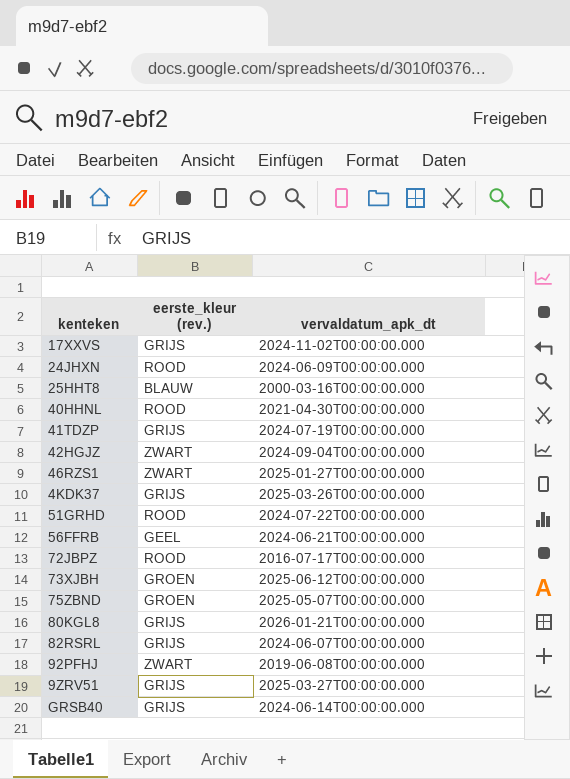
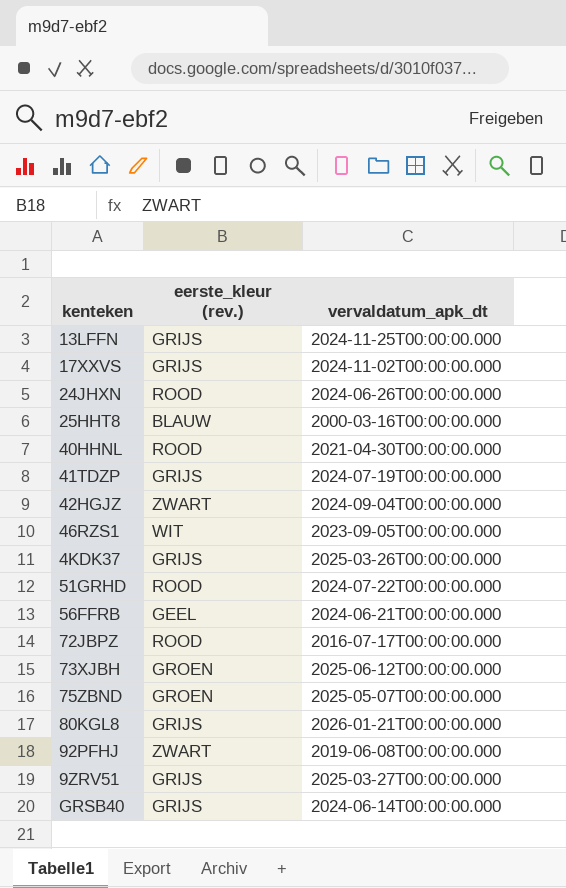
row 82RSRL: GRIJS | 2024-06-07T00:00:00.000 -> none
row 13LFFN: none -> GRIJS | 2024-11-25T00:00:00.000
24JHXN | vervaldatum_apk_dt: 2024-06-09T00:00:00.000 -> 2024-06-26T00:00:00.000
46RZS1 | eerste_kleur (rev.): ZWART -> WIT
46RZS1 | vervaldatum_apk_dt: 2025-01-27T00:00:00.000 -> 2023-09-05T00:00:00.000

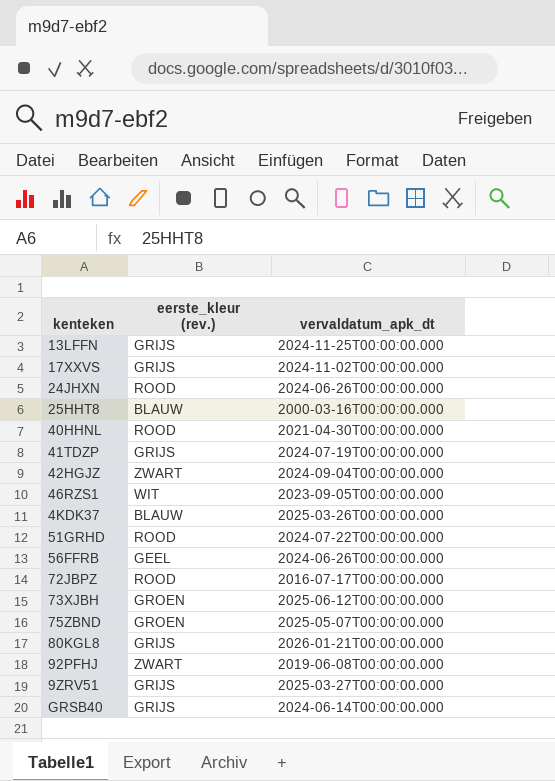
4KDK37 | eerste_kleur (rev.): GRIJS -> BLAUW
56FFRB | vervaldatum_apk_dt: 2024-06-21T00:00:00.000 -> 2024-06-26T00:00:00.000

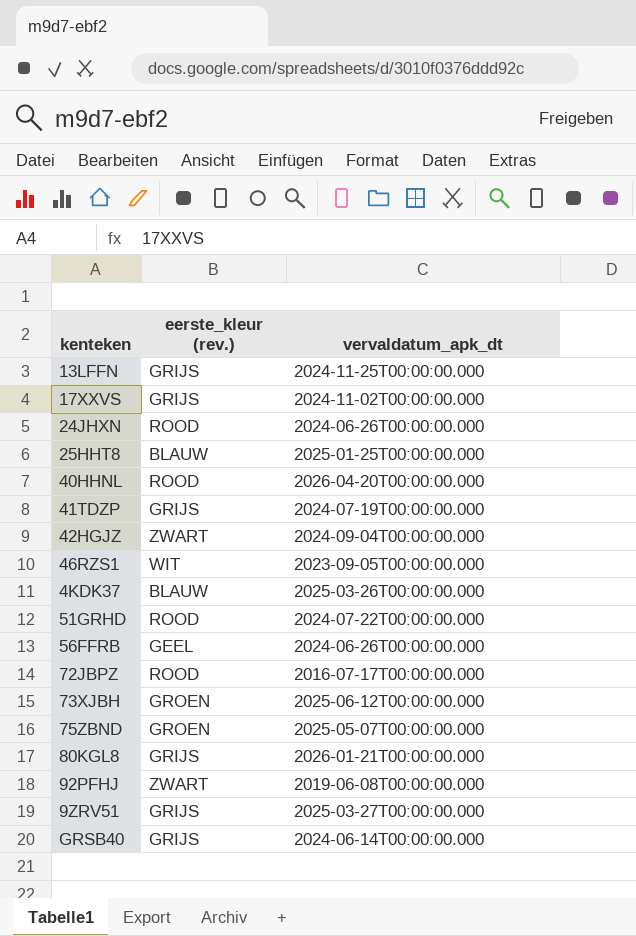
25HHT8 | vervaldatum_apk_dt: 2000-03-16T00:00:00.000 -> 2025-01-25T00:00:00.000
40HHNL | vervaldatum_apk_dt: 2021-04-30T00:00:00.000 -> 2026-04-20T00:00:00.000

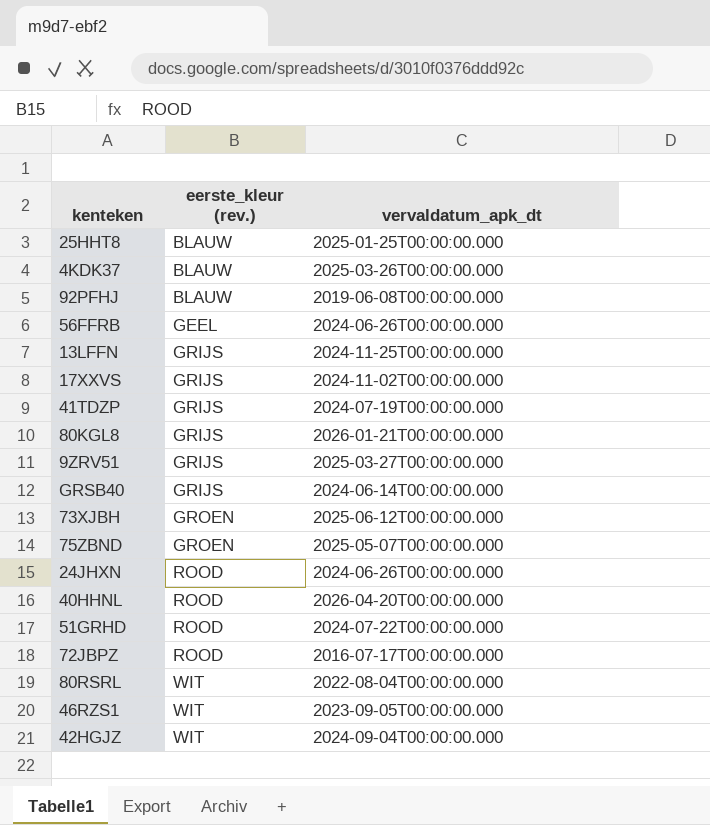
row order: none -> eerste_kleur (rev.) ascending
92PFHJ | eerste_kleur (rev.): ZWART -> BLAUW
row 80RSRL: none -> WIT | 2022-08-04T00:00:00.000
42HGJZ | eerste_kleur (rev.): ZWART -> WIT

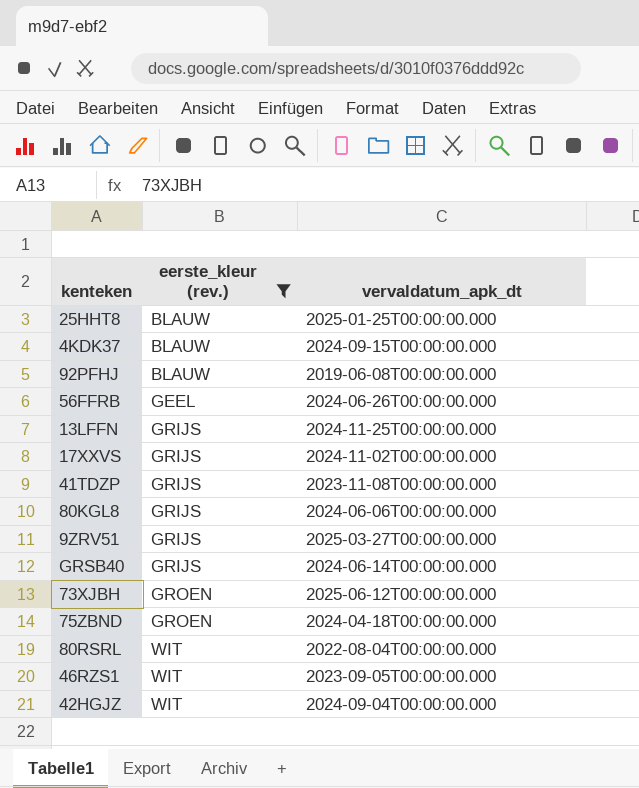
filter: none -> eerste_kleur (rev.) != ROOD
4KDK37 | vervaldatum_apk_dt: 2025-03-26T00:00:00.000 -> 2024-09-15T00:00:00.000
41TDZP | vervaldatum_apk_dt: 2024-07-19T00:00:00.000 -> 2023-11-08T00:00:00.000
80KGL8 | vervaldatum_apk_dt: 2026-01-21T00:00:00.000 -> 2024-06-06T00:00:00.000
75ZBND | vervaldatum_apk_dt: 2025-05-07T00:00:00.000 -> 2024-04-18T00:00:00.000

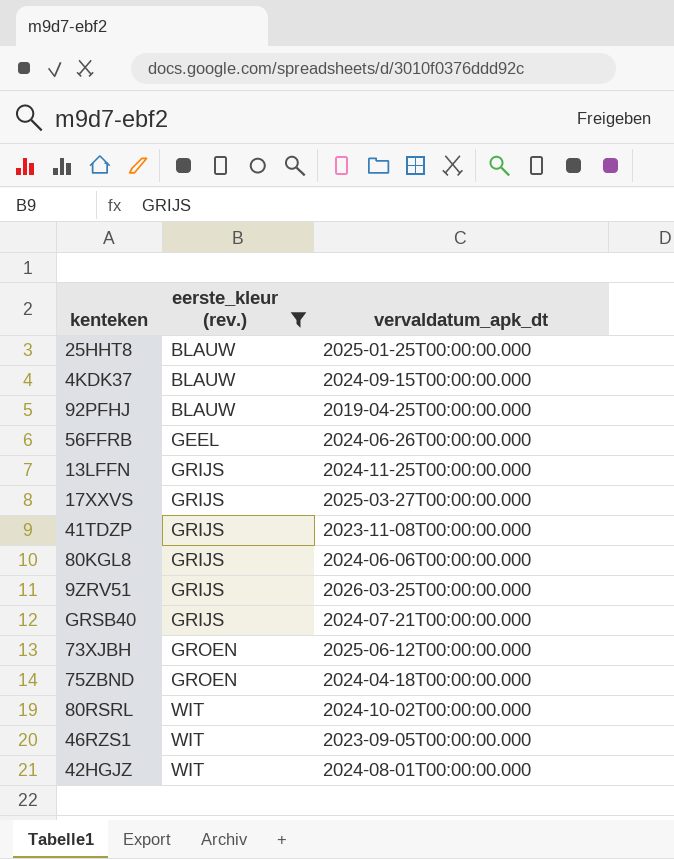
92PFHJ | vervaldatum_apk_dt: 2019-06-08T00:00:00.000 -> 2019-04-25T00:00:00.000
17XXVS | vervaldatum_apk_dt: 2024-11-02T00:00:00.000 -> 2025-03-27T00:00:00.000
9ZRV51 | vervaldatum_apk_dt: 2025-03-27T00:00:00.000 -> 2026-03-25T00:00:00.000
GRSB40 | vervaldatum_apk_dt: 2024-06-14T00:00:00.000 -> 2024-07-21T00:00:00.000
80RSRL | vervaldatum_apk_dt: 2022-08-04T00:00:00.000 -> 2024-10-02T00:00:00.000
42HGJZ | vervaldatum_apk_dt: 2024-09-04T00:00:00.000 -> 2024-08-01T00:00:00.000

